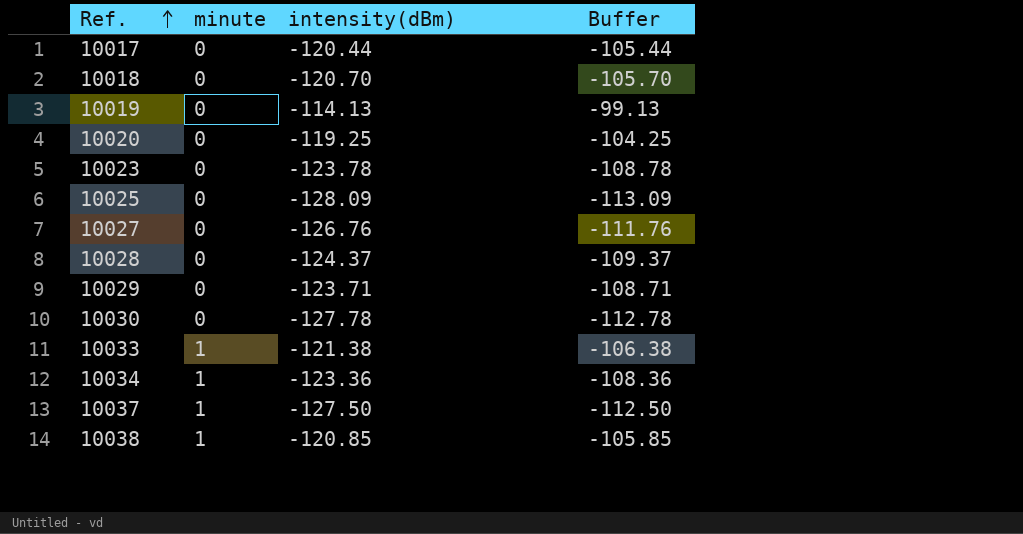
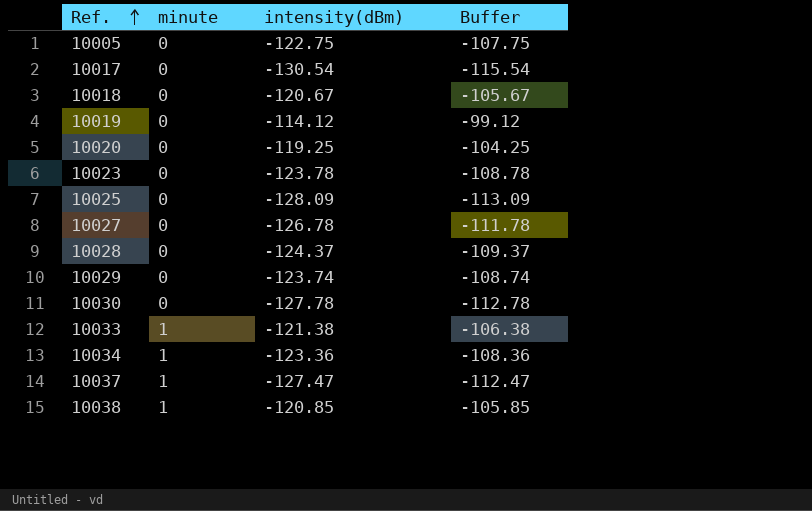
row 10005: none -> 0 | -122.75 | -107.75
10017 | intensity(dBm): -120.44 -> -130.54
10017 | Buffer: -105.44 -> -115.54
10018 | intensity(dBm): -120.70 -> -120.67
10018 | Buffer: -105.70 -> -105.67
10019 | intensity(dBm): -114.13 -> -114.12
10019 | Buffer: -99.13 -> -99.12
10027 | intensity(dBm): -126.76 -> -126.78
10027 | Buffer: -111.76 -> -111.78
10029 | intensity(dBm): -123.71 -> -123.74
10029 | Buffer: -108.71 -> -108.74
10037 | intensity(dBm): -127.50 -> -127.47
10037 | Buffer: -112.50 -> -112.47

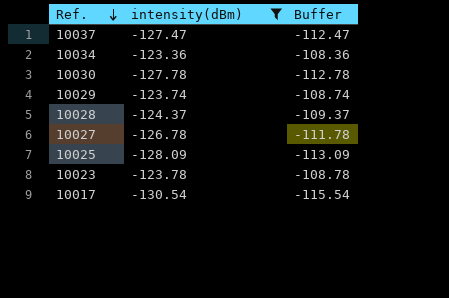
filter: none -> intensity(dBm) <= -123.36
row order: Ref. ascending -> Ref. descending
column minute | position: 2 -> none

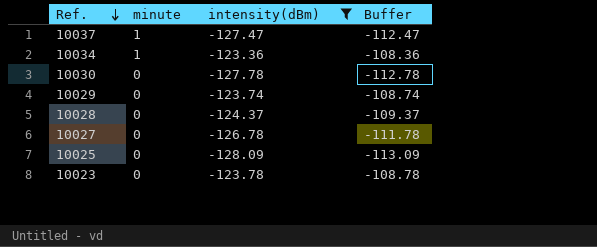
column minute | position: none -> 2
row 10017: -130.54 | -115.54 -> none

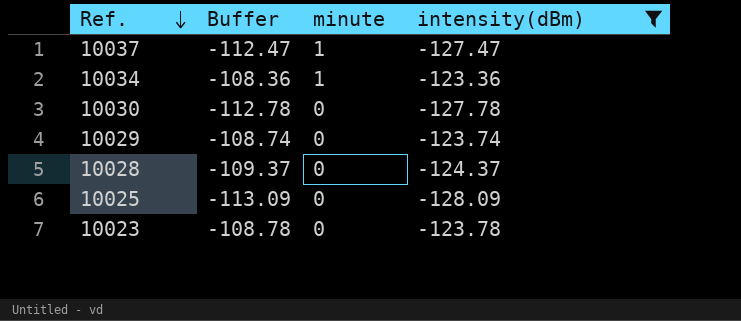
column Buffer | position: 4 -> 2
row 10027: 0 | -126.78 | -111.78 -> none

